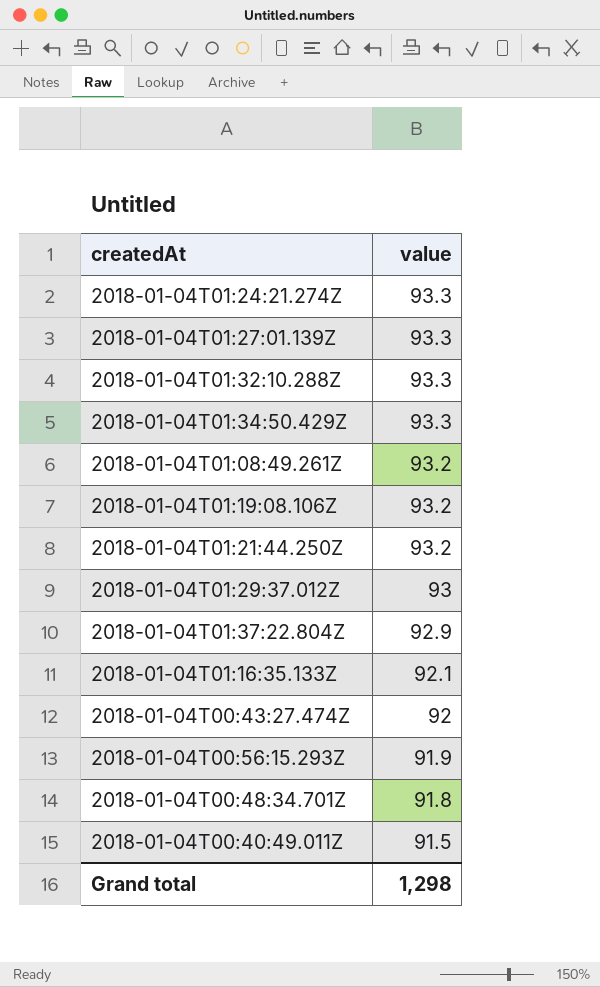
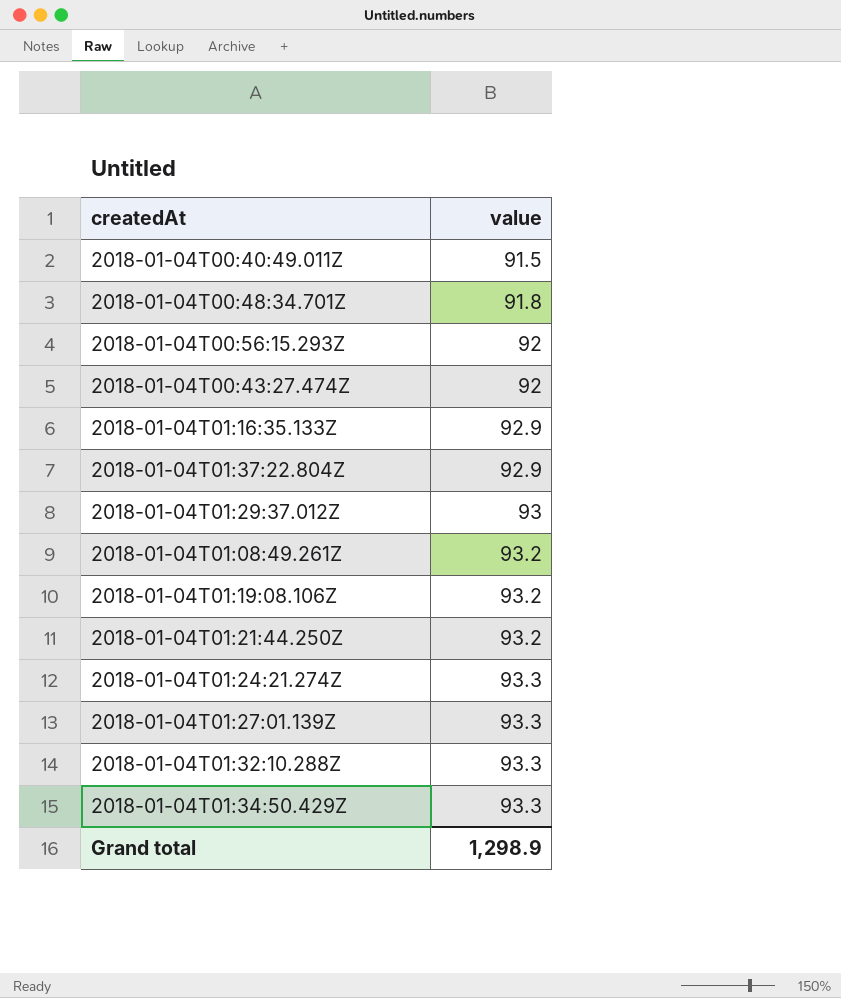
row order: value descending -> value ascending
2018-01-04T00:56:15.293Z | value: 91.9 -> 92
2018-01-04T01:16:35.133Z | value: 92.1 -> 92.9
Grand total | value: 1,298 -> 1,298.9

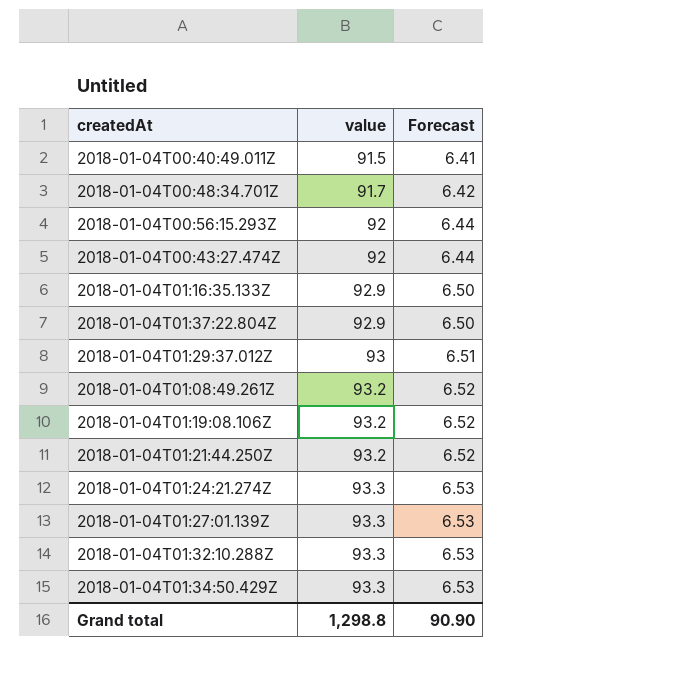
column Forecast | formula: none -> [value] * 0.07
2018-01-04T00:48:34.701Z | value: 91.8 -> 91.7
Grand total | value: 1,298.9 -> 1,298.8

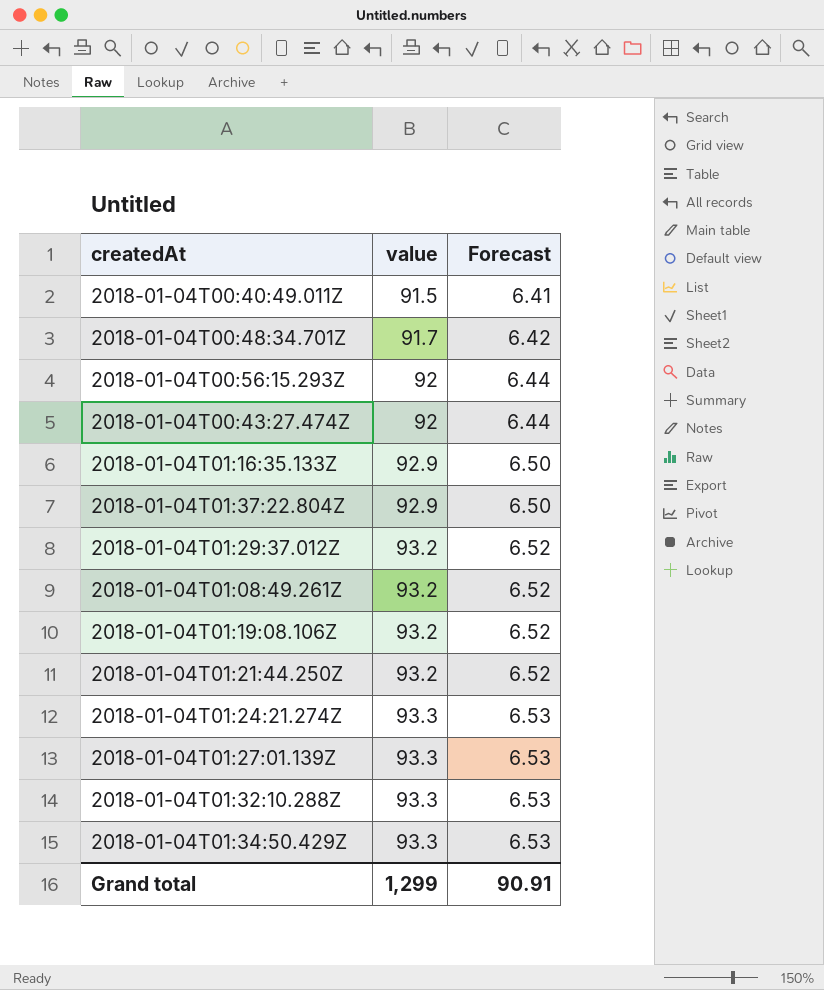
2018-01-04T01:29:37.012Z | value: 93 -> 93.2
2018-01-04T01:29:37.012Z | Forecast: 6.51 -> 6.52
Grand total | value: 1,298.8 -> 1,299
Grand total | Forecast: 90.90 -> 90.91

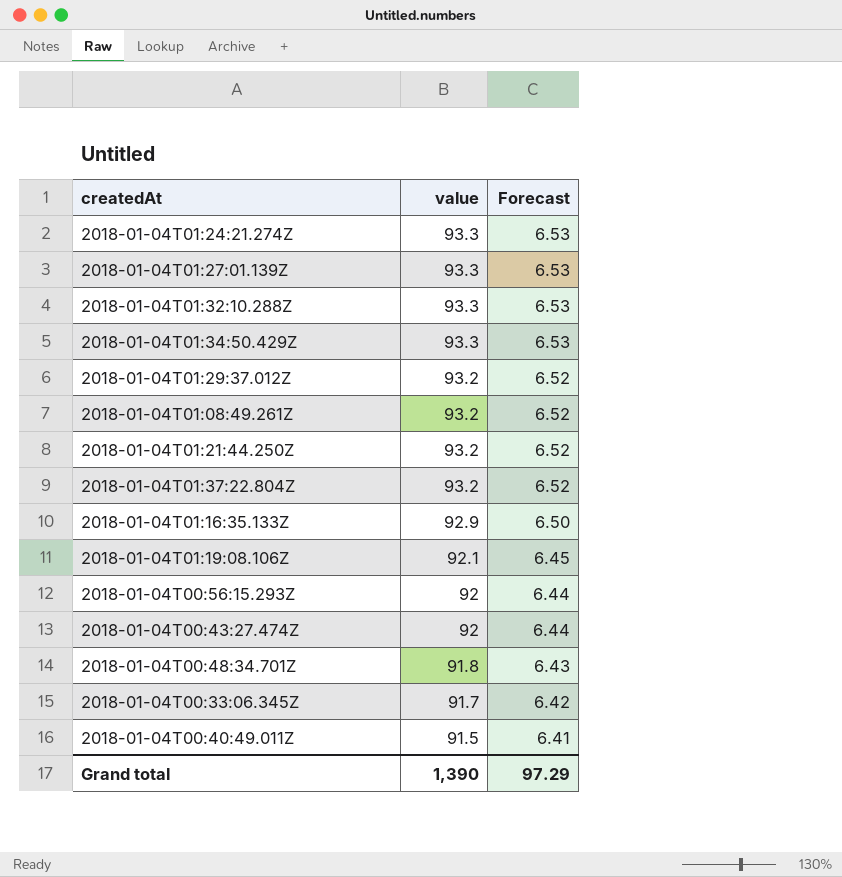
row order: value ascending -> value descending
2018-01-04T01:37:22.804Z | value: 92.9 -> 93.2
2018-01-04T01:37:22.804Z | Forecast: 6.50 -> 6.52
2018-01-04T01:19:08.106Z | value: 93.2 -> 92.1
2018-01-04T01:19:08.106Z | Forecast: 6.52 -> 6.45
2018-01-04T00:48:34.701Z | value: 91.7 -> 91.8
2018-01-04T00:48:34.701Z | Forecast: 6.42 -> 6.43
row 2018-01-04T00:33:06.345Z: none -> 91.7 | 6.42
Grand total | value: 1,299 -> 1,390
Grand total | Forecast: 90.91 -> 97.29

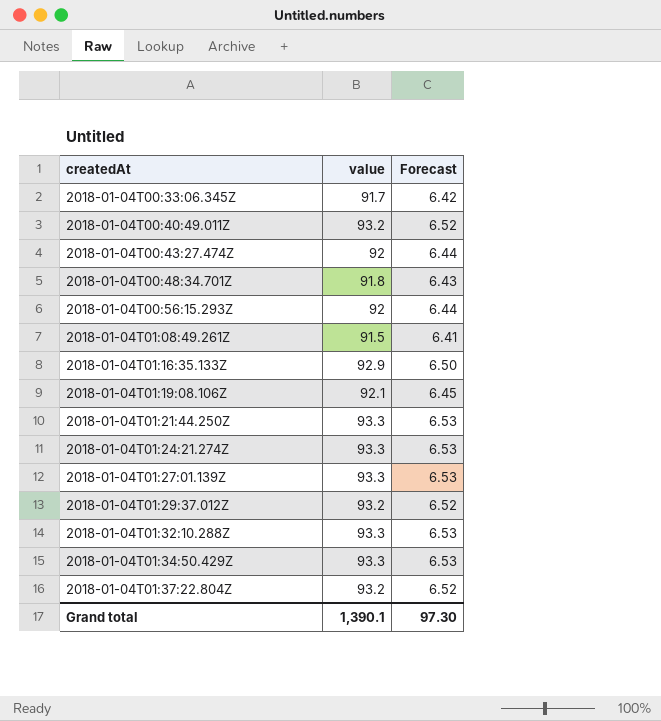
row order: value descending -> createdAt ascending
2018-01-04T00:40:49.011Z | value: 91.5 -> 93.2
2018-01-04T00:40:49.011Z | Forecast: 6.41 -> 6.52
2018-01-04T01:08:49.261Z | value: 93.2 -> 91.5
2018-01-04T01:08:49.261Z | Forecast: 6.52 -> 6.41
2018-01-04T01:21:44.250Z | value: 93.2 -> 93.3
2018-01-04T01:21:44.250Z | Forecast: 6.52 -> 6.53
Grand total | value: 1,390 -> 1,390.1
Grand total | Forecast: 97.29 -> 97.30

